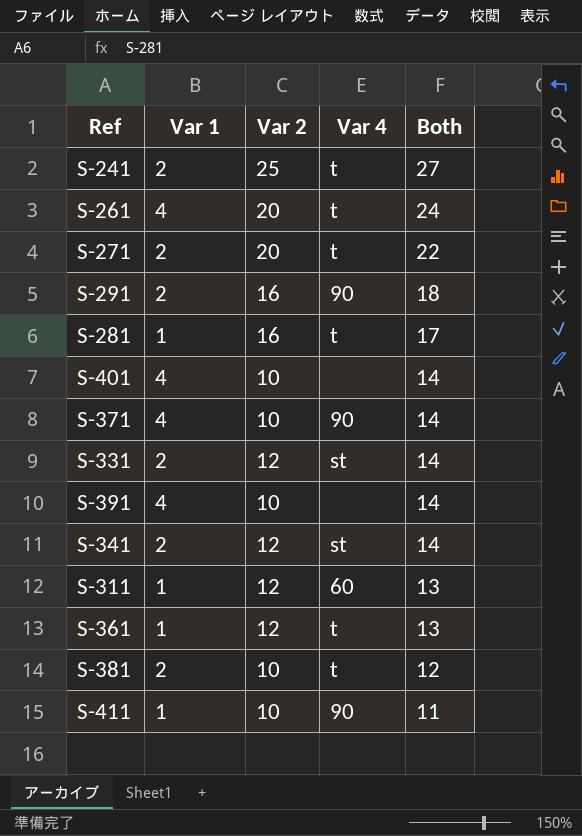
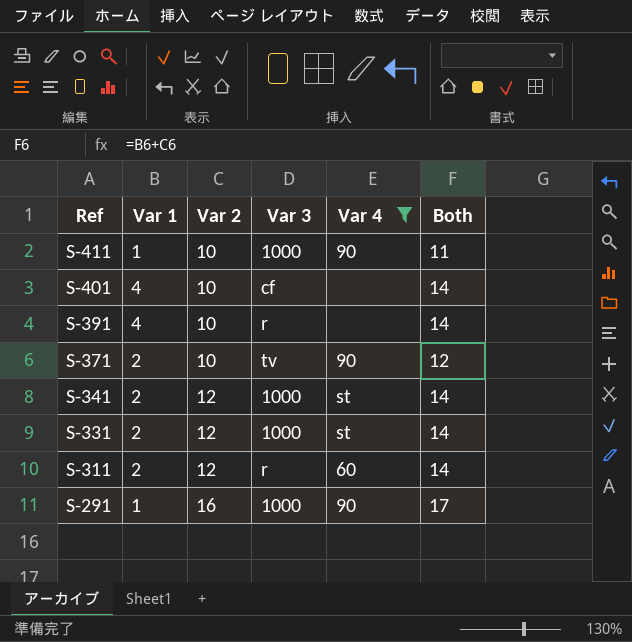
filter: none -> Var 4 != t
row order: Both descending -> Ref descending
column Var 3 | position: none -> 4
S-371 | Var 1: 4 -> 2
S-371 | Both: 14 -> 12
S-311 | Var 1: 1 -> 2
S-311 | Both: 13 -> 14
S-291 | Var 1: 2 -> 1
S-291 | Both: 18 -> 17

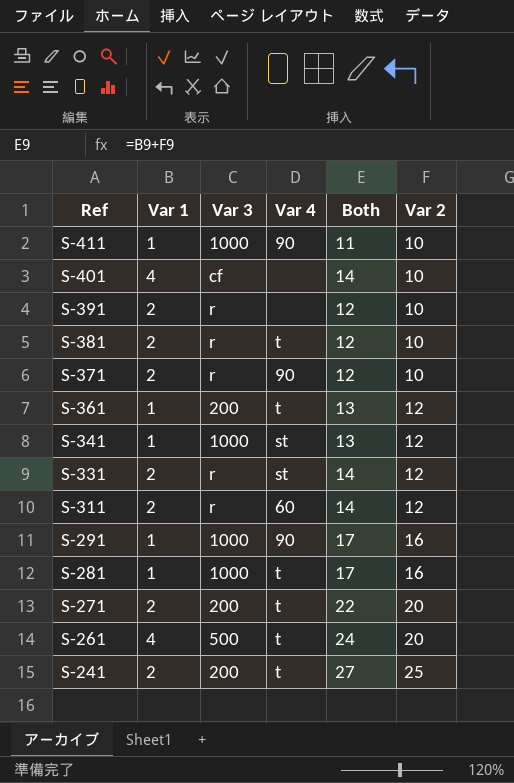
filter: Var 4 != t -> none
column Var 2 | position: 3 -> 6
S-391 | Var 1: 4 -> 2
S-391 | Both: 14 -> 12
S-371 | Var 3: tv -> r
S-341 | Var 1: 2 -> 1
S-341 | Both: 14 -> 13
S-331 | Var 3: 1000 -> r

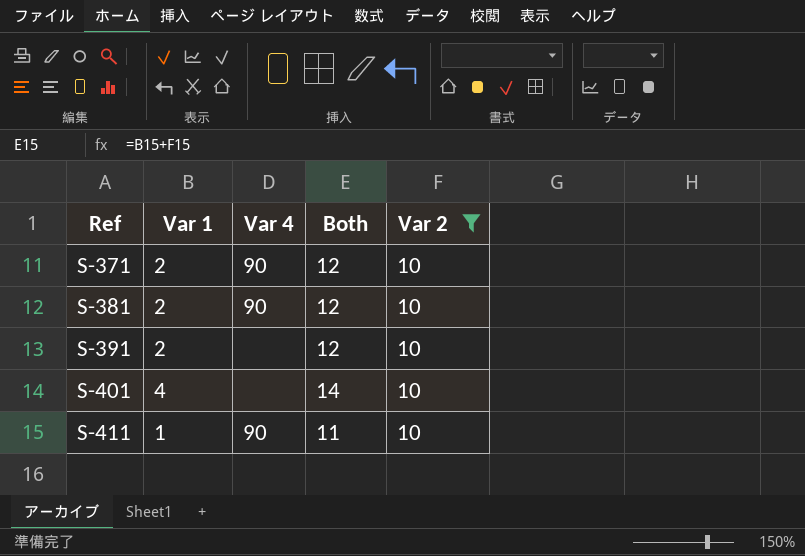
filter: none -> Var 2 = 10
row order: Ref descending -> Ref ascending
column Var 3 | position: 3 -> none
S-381 | Var 4: t -> 90

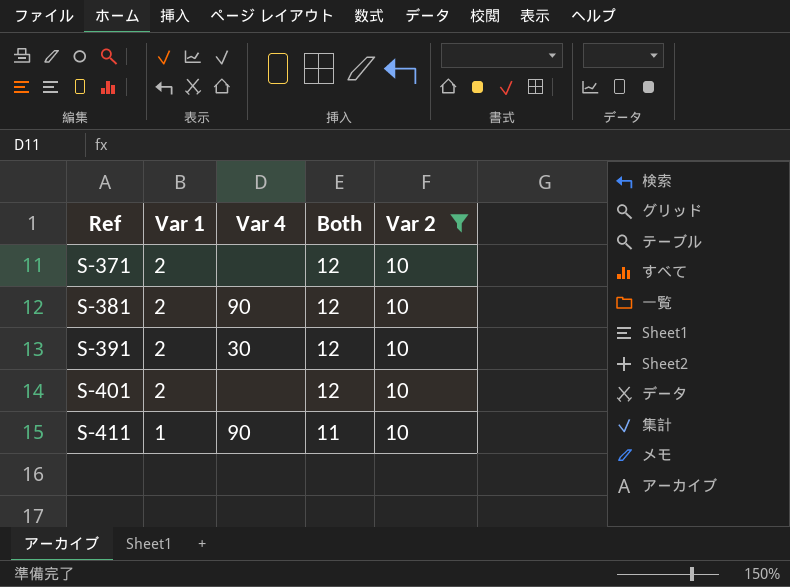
S-371 | Var 4: 90 -> none
S-391 | Var 4: none -> 30
S-401 | Var 1: 4 -> 2
S-401 | Both: 14 -> 12

